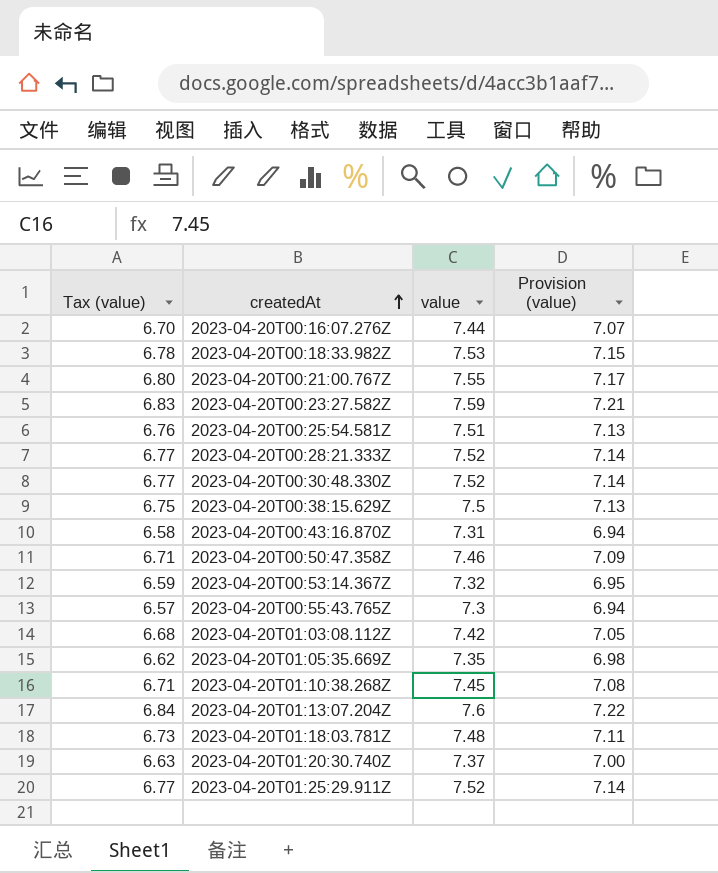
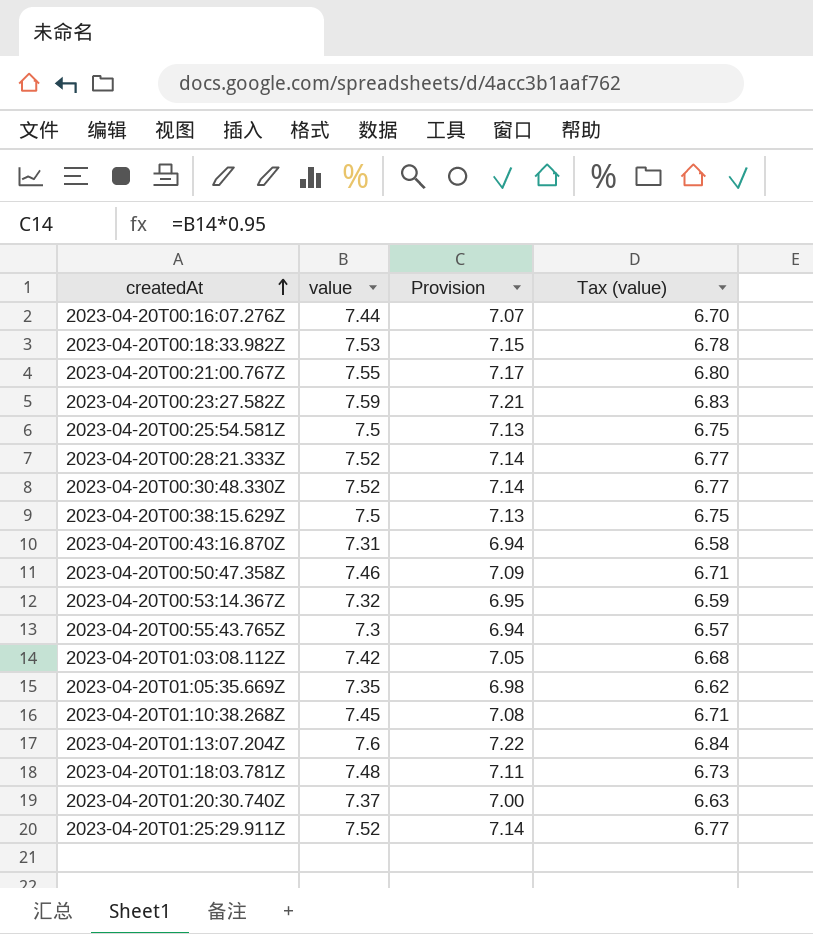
column name: Provision (value) -> Provision
column Tax (value) | position: 1 -> 4
2023-04-20T00:25:54.581Z | value: 7.51 -> 7.5
2023-04-20T00:25:54.581Z | Tax (value): 6.76 -> 6.75

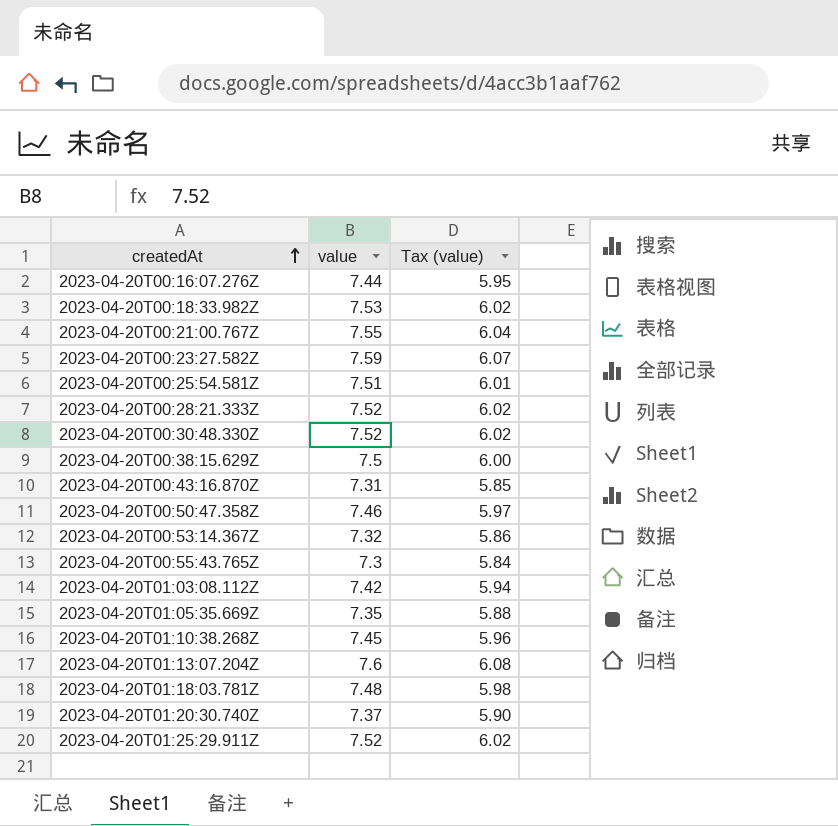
column Provision | formula: [value] * 0.95 -> none
column Tax (value) | formula: [value] * 0.9 -> [value] * 0.8
2023-04-20T00:25:54.581Z | value: 7.5 -> 7.51

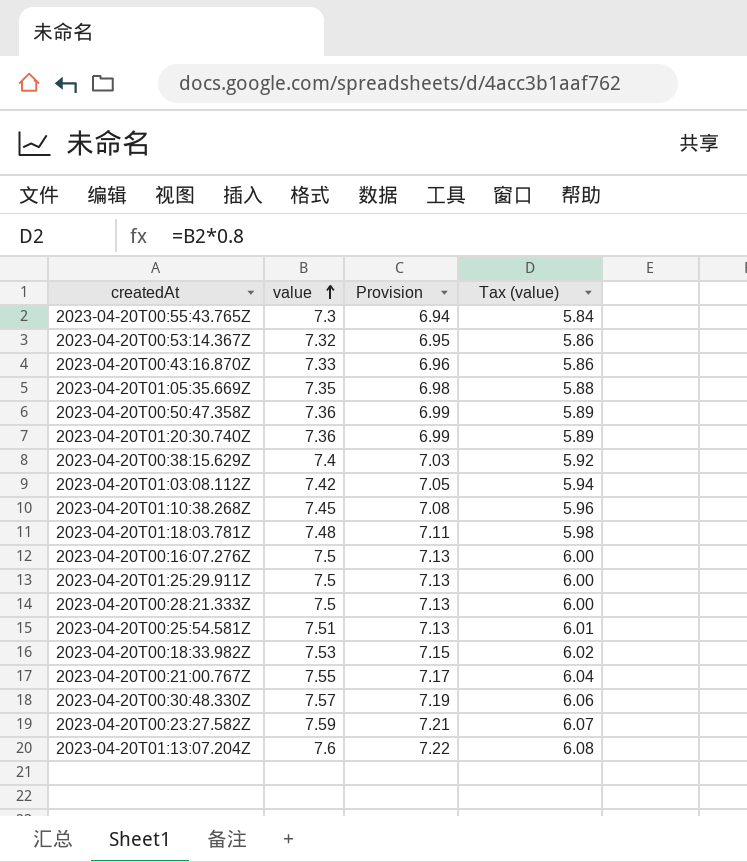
row order: createdAt ascending -> value ascending
column Provision | formula: none -> [value] * 0.95
2023-04-20T00:43:16.870Z | value: 7.31 -> 7.33
2023-04-20T00:43:16.870Z | Tax (value): 5.85 -> 5.86
2023-04-20T00:50:47.358Z | value: 7.46 -> 7.36
2023-04-20T00:50:47.358Z | Tax (value): 5.97 -> 5.89
2023-04-20T01:20:30.740Z | value: 7.37 -> 7.36
2023-04-20T01:20:30.740Z | Tax (value): 5.90 -> 5.89
2023-04-20T00:38:15.629Z | value: 7.5 -> 7.4
2023-04-20T00:38:15.629Z | Tax (value): 6.00 -> 5.92
2023-04-20T00:16:07.276Z | value: 7.44 -> 7.5
2023-04-20T00:16:07.276Z | Tax (value): 5.95 -> 6.00
2023-04-20T01:25:29.911Z | value: 7.52 -> 7.5
2023-04-20T01:25:29.911Z | Tax (value): 6.02 -> 6.00
2023-04-20T00:28:21.333Z | value: 7.52 -> 7.5
2023-04-20T00:28:21.333Z | Tax (value): 6.02 -> 6.00
2023-04-20T00:30:48.330Z | value: 7.52 -> 7.57
2023-04-20T00:30:48.330Z | Tax (value): 6.02 -> 6.06

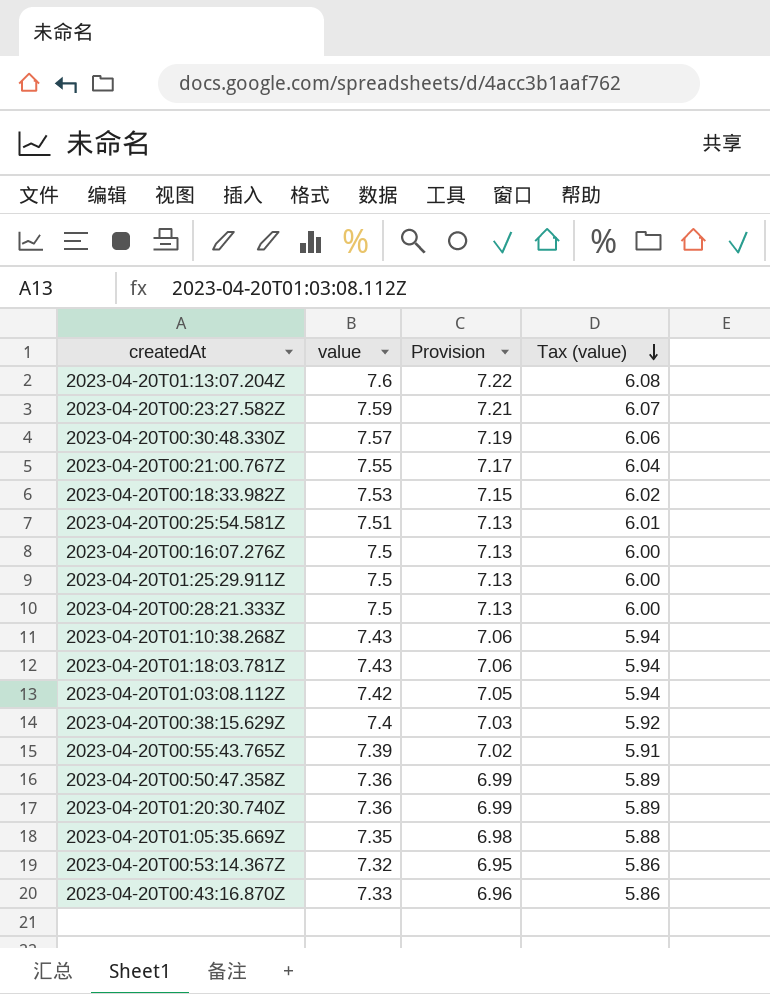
row order: value ascending -> Tax (value) descending
2023-04-20T01:10:38.268Z | value: 7.45 -> 7.43
2023-04-20T01:10:38.268Z | Provision: 7.08 -> 7.06
2023-04-20T01:10:38.268Z | Tax (value): 5.96 -> 5.94
2023-04-20T01:18:03.781Z | value: 7.48 -> 7.43
2023-04-20T01:18:03.781Z | Provision: 7.11 -> 7.06
2023-04-20T01:18:03.781Z | Tax (value): 5.98 -> 5.94
2023-04-20T00:55:43.765Z | value: 7.3 -> 7.39
2023-04-20T00:55:43.765Z | Provision: 6.94 -> 7.02
2023-04-20T00:55:43.765Z | Tax (value): 5.84 -> 5.91

